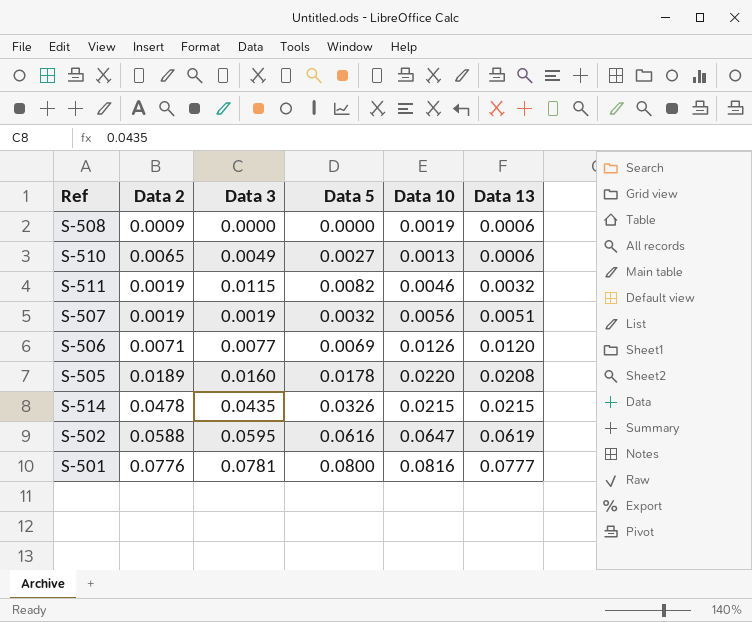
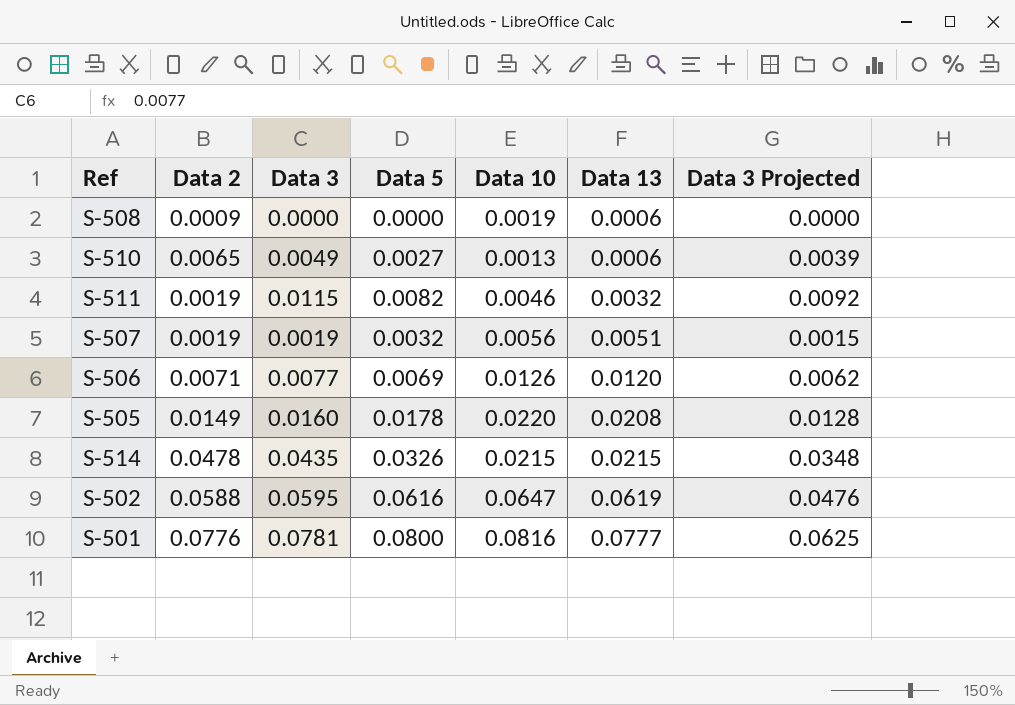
column Data 3 Projected | formula: none -> [Data 3] * 0.8
S-505 | Data 2: 0.0189 -> 0.0149

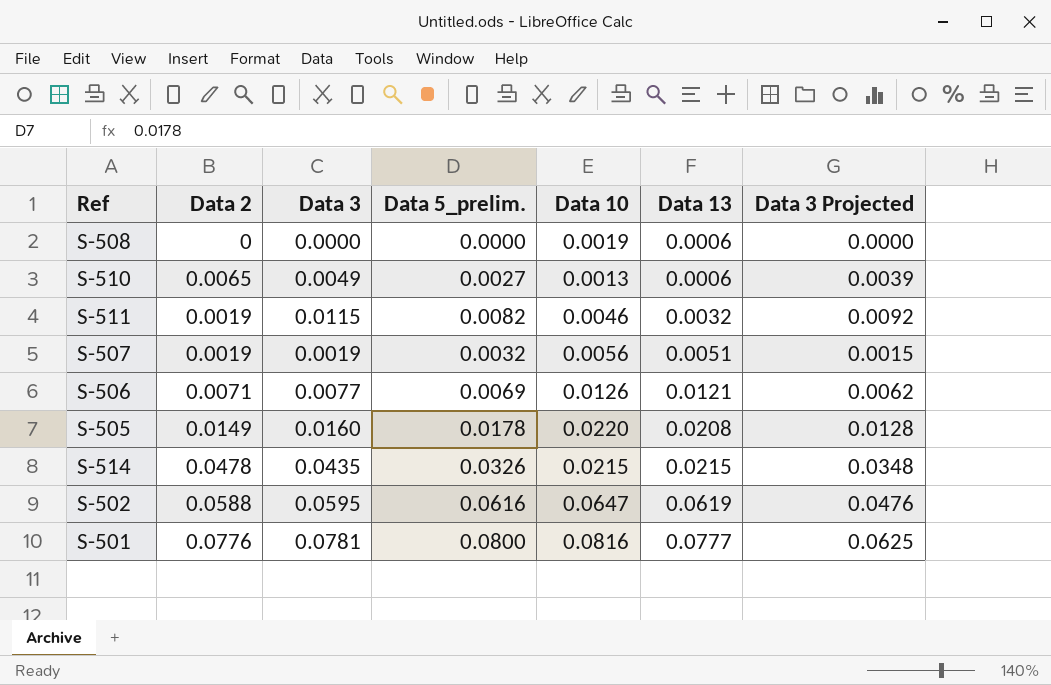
column name: Data 5 -> Data 5_prelim.
S-508 | Data 2: 0.0009 -> 0
S-506 | Data 13: 0.0120 -> 0.0121

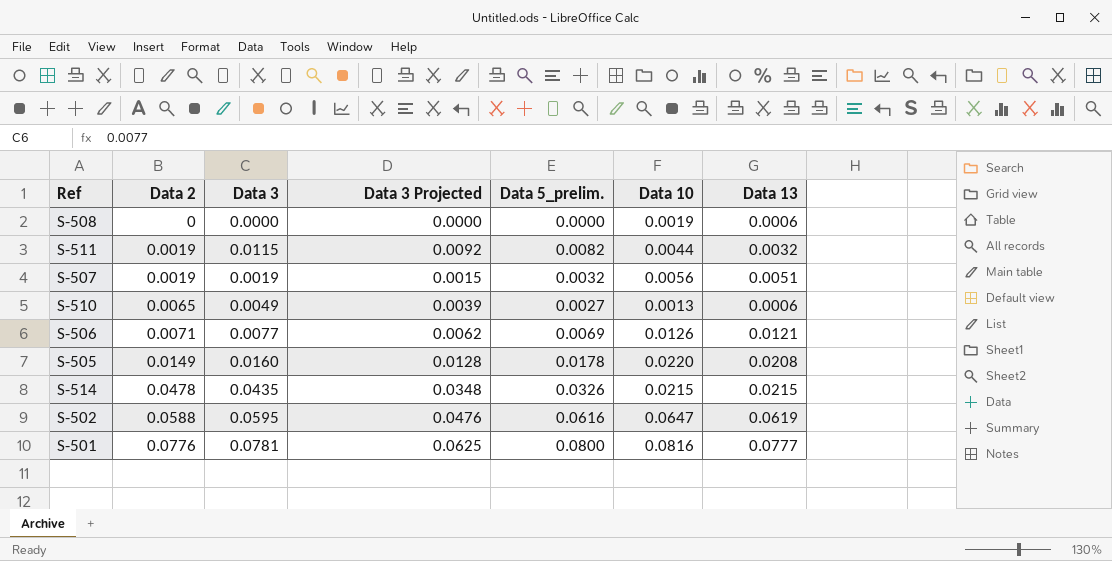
row order: Data 13 ascending -> Data 2 ascending
column Data 3 Projected | position: 7 -> 4
S-511 | Data 10: 0.0046 -> 0.0044

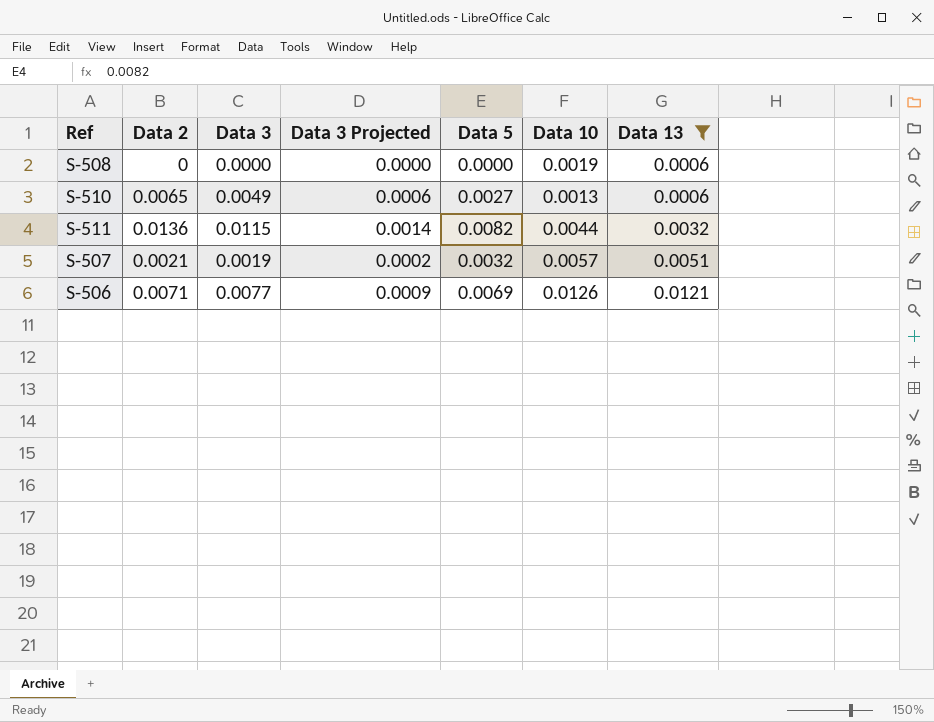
filter: none -> Data 13 <= 0.0121
row order: Data 2 ascending -> Data 13 ascending
column Data 3 Projected | formula: [Data 3] * 0.8 -> [Data 3] * 0.12
column name: Data 5_prelim. -> Data 5
S-511 | Data 2: 0.0019 -> 0.0136
S-507 | Data 2: 0.0019 -> 0.0021
S-507 | Data 10: 0.0056 -> 0.0057

